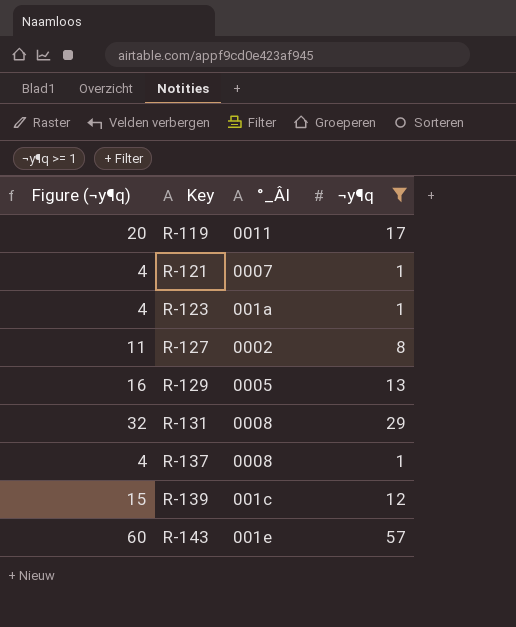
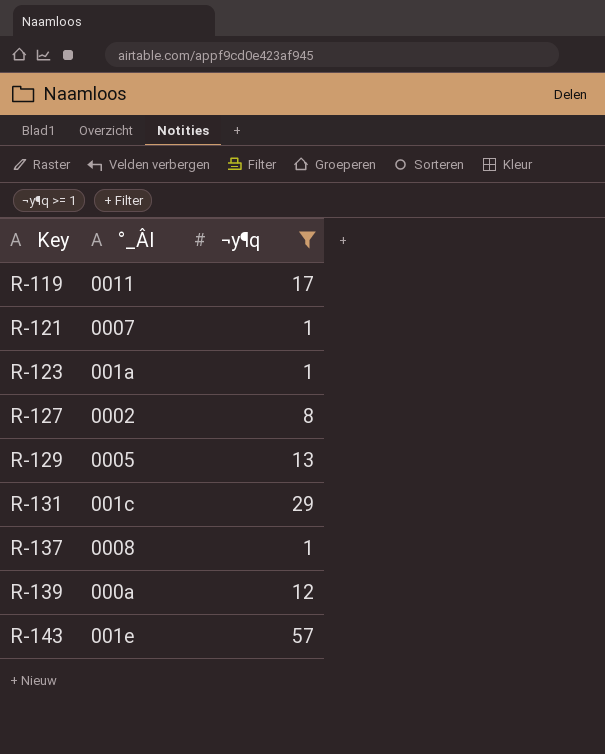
column Figure (¬y¶q) | formula: [¬y¶q] + 3 -> none
R-131 | °_ÂI: 0008 -> 001c
R-139 | °_ÂI: 001c -> 000a

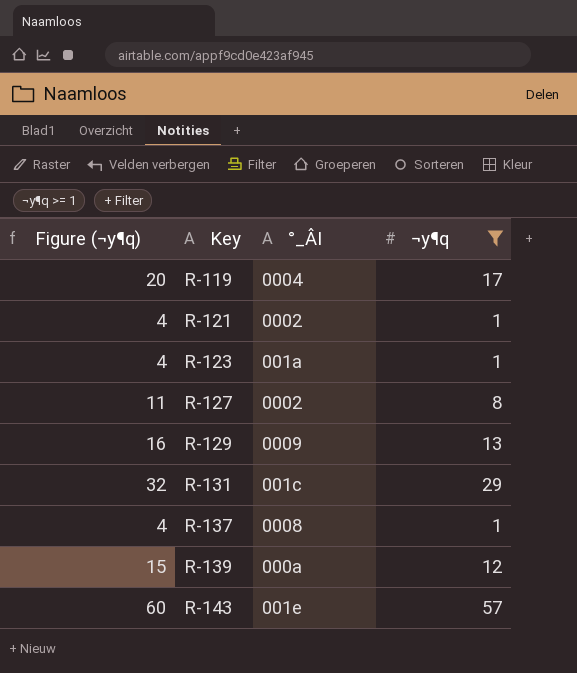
column Figure (¬y¶q) | formula: none -> [¬y¶q] + 3
R-119 | °_ÂI: 0011 -> 0004
R-121 | °_ÂI: 0007 -> 0002
R-129 | °_ÂI: 0005 -> 0009

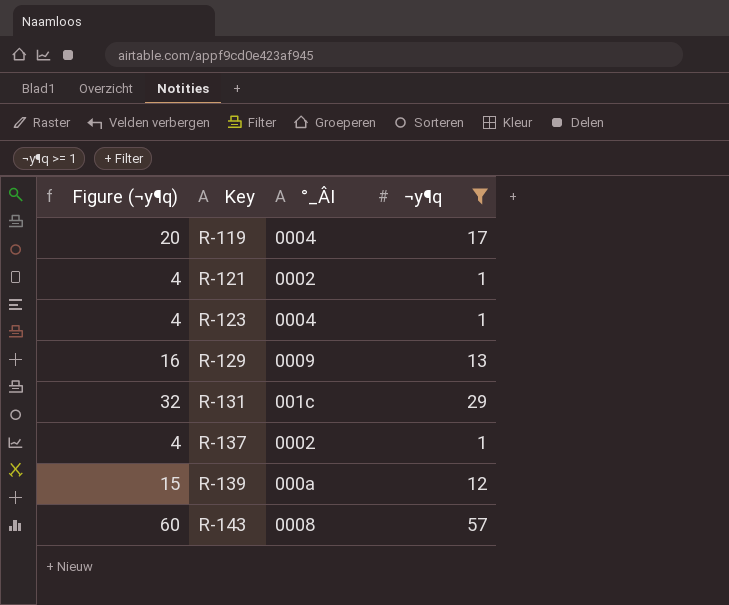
row R-127: 11 | 0002 | 8 -> none
R-123 | °_ÂI: 001a -> 0004
R-137 | °_ÂI: 0008 -> 0002
R-143 | °_ÂI: 001e -> 0008

